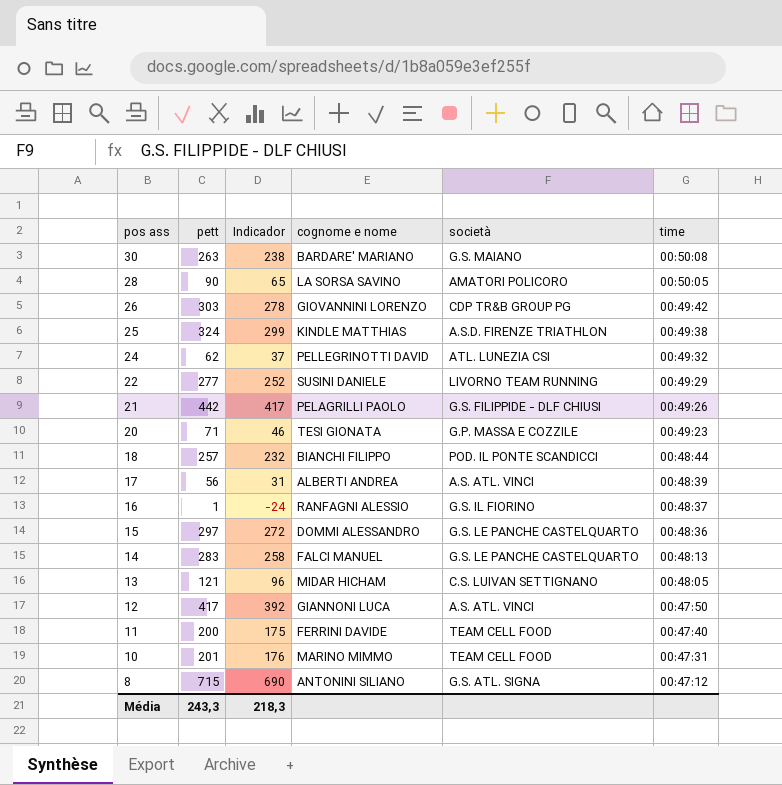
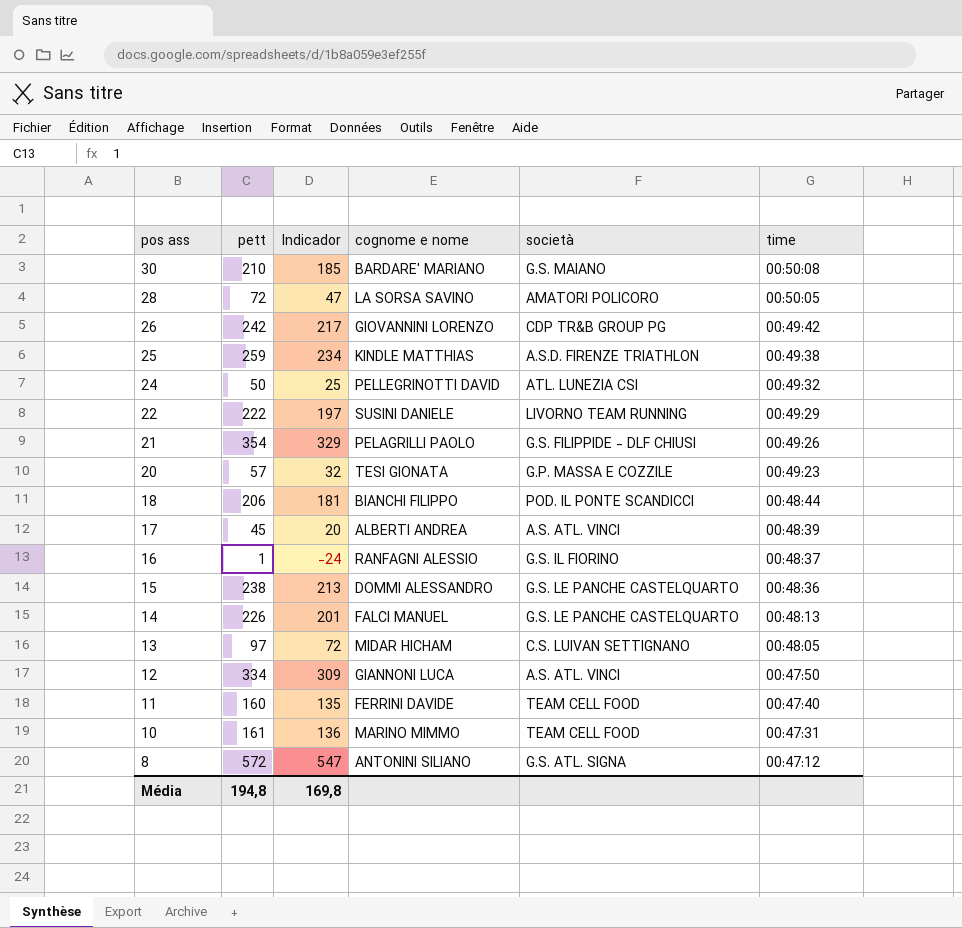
30 | pett: 263 -> 210
30 | Indicador: 238 -> 185
28 | pett: 90 -> 72
28 | Indicador: 65 -> 47
26 | pett: 303 -> 242
26 | Indicador: 278 -> 217
25 | pett: 324 -> 259
25 | Indicador: 299 -> 234
24 | pett: 62 -> 50
24 | Indicador: 37 -> 25
22 | pett: 277 -> 222
22 | Indicador: 252 -> 197
21 | pett: 442 -> 354
21 | Indicador: 417 -> 329
20 | pett: 71 -> 57
20 | Indicador: 46 -> 32
18 | pett: 257 -> 206
18 | Indicador: 232 -> 181
17 | pett: 56 -> 45
17 | Indicador: 31 -> 20
15 | pett: 297 -> 238
15 | Indicador: 272 -> 213
14 | pett: 283 -> 226
14 | Indicador: 258 -> 201
13 | pett: 121 -> 97
13 | Indicador: 96 -> 72
12 | pett: 417 -> 334
12 | Indicador: 392 -> 309
11 | pett: 200 -> 160
11 | Indicador: 175 -> 135
10 | pett: 201 -> 161
10 | Indicador: 176 -> 136
8 | pett: 715 -> 572
8 | Indicador: 690 -> 547
Média | pett: 243,3 -> 194,8
Média | Indicador: 218,3 -> 169,8

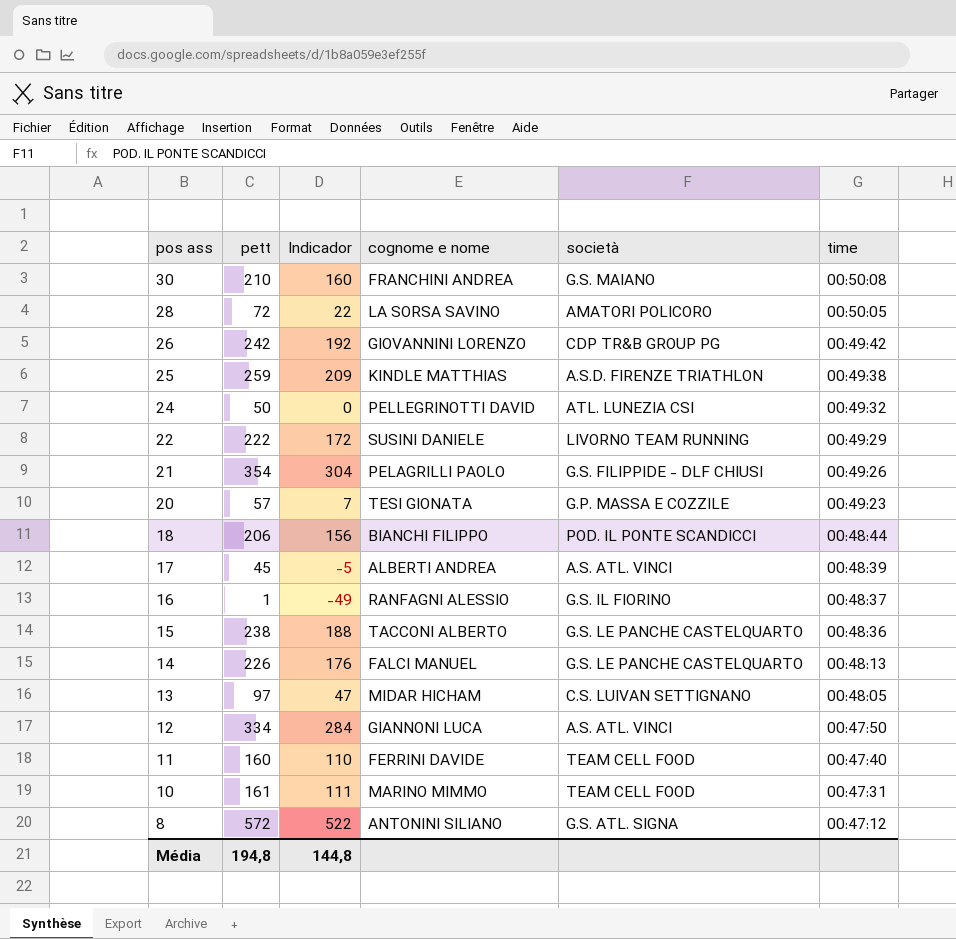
column Indicador | formula: [pett] - 25 -> [pett] - 50
30 | cognome e nome: BARDARE' MARIANO -> FRANCHINI ANDREA
15 | cognome e nome: DOMMI ALESSANDRO -> TACCONI ALBERTO
Média | Indicador: 169,8 -> 144,8

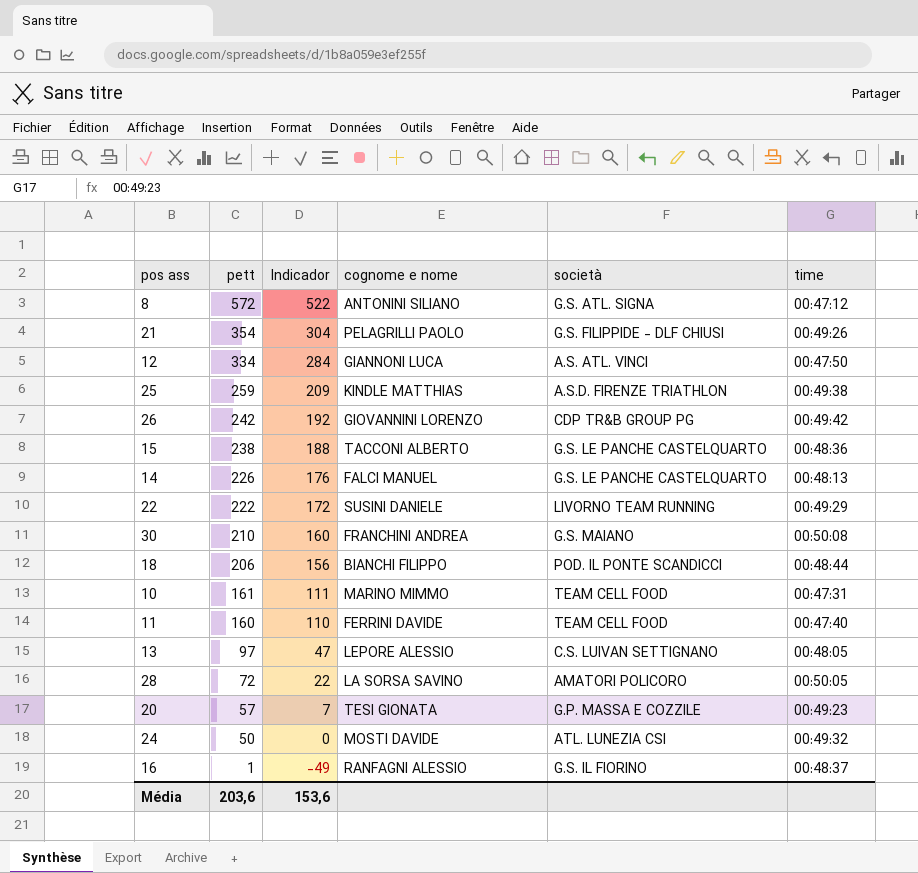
row order: pos ass descending -> pett descending
row 17: 45 | -5 | ALBERTI ANDREA | A.S. ATL. VINCI | 00:48:39 -> none
13 | cognome e nome: MIDAR HICHAM -> LEPORE ALESSIO
24 | cognome e nome: PELLEGRINOTTI DAVID -> MOSTI DAVIDE
Média | pett: 194,8 -> 203,6
Média | Indicador: 144,8 -> 153,6

